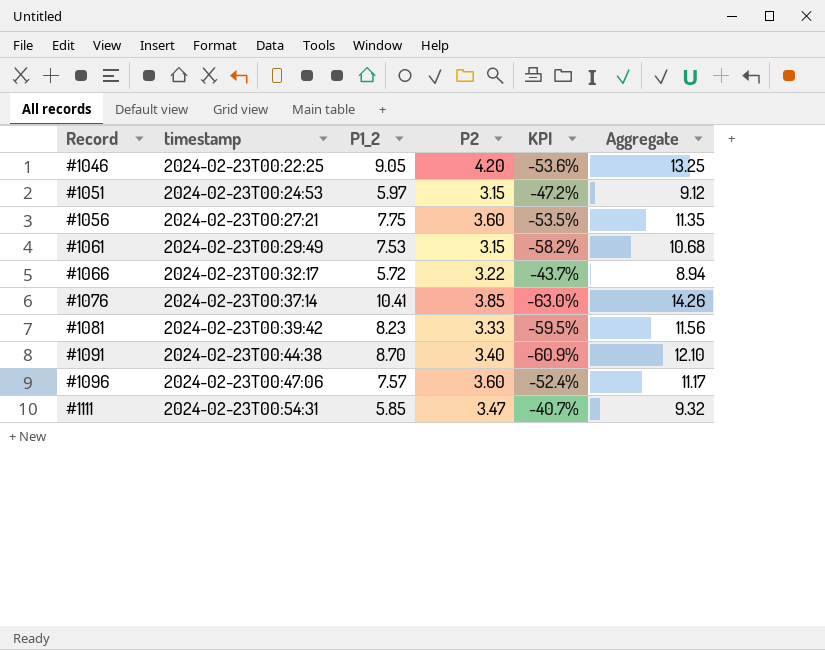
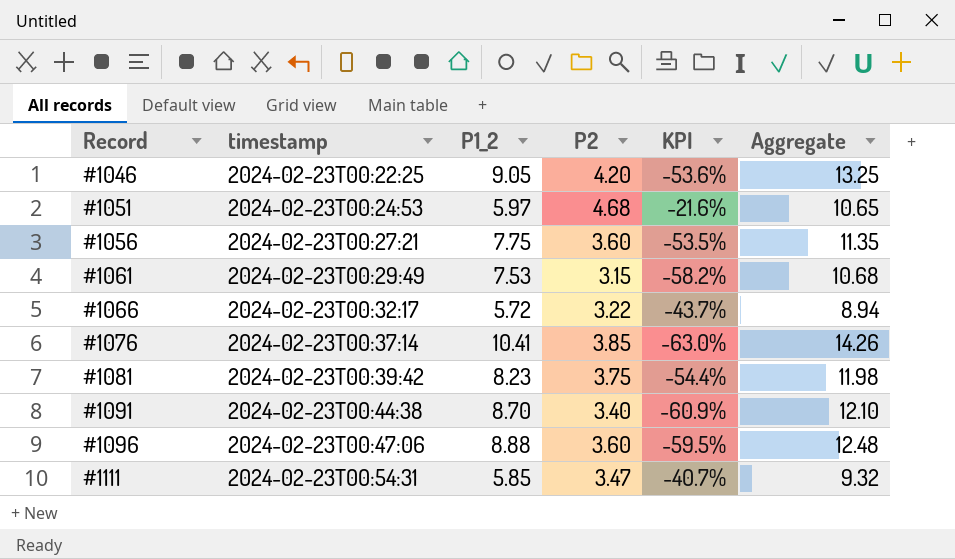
#1051 | P2: 3.15 -> 4.68
#1051 | KPI: -47.2% -> -21.6%
#1051 | Aggregate: 9.12 -> 10.65
#1081 | P2: 3.33 -> 3.75
#1081 | KPI: -59.5% -> -54.4%
#1081 | Aggregate: 11.56 -> 11.98
#1096 | P1_2: 7.57 -> 8.88
#1096 | KPI: -52.4% -> -59.5%
#1096 | Aggregate: 11.17 -> 12.48

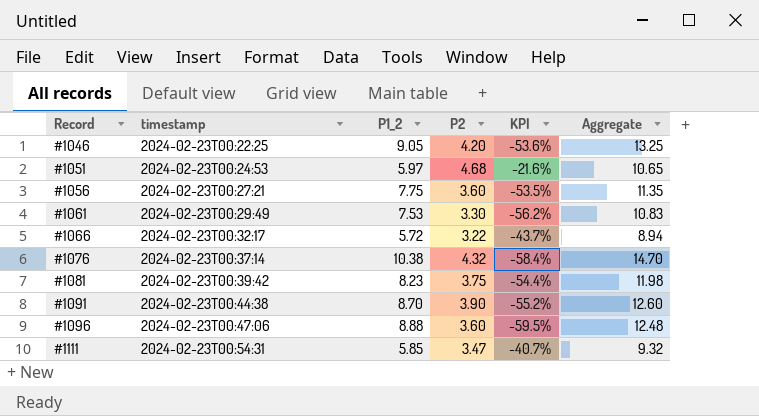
#1061 | P2: 3.15 -> 3.30
#1061 | KPI: -58.2% -> -56.2%
#1061 | Aggregate: 10.68 -> 10.83
#1076 | P1_2: 10.41 -> 10.38
#1076 | P2: 3.85 -> 4.32
#1076 | KPI: -63.0% -> -58.4%
#1076 | Aggregate: 14.26 -> 14.70
#1091 | P2: 3.40 -> 3.90
#1091 | KPI: -60.9% -> -55.2%
#1091 | Aggregate: 12.10 -> 12.60

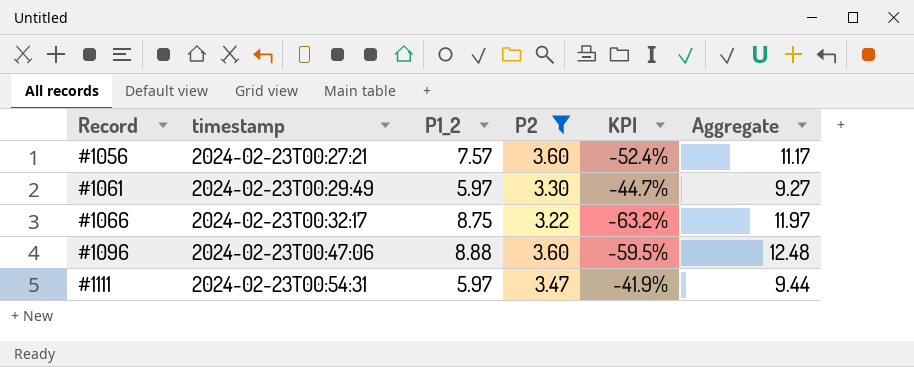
filter: none -> P2 <= 3.60
#1056 | P1_2: 7.75 -> 7.57
#1056 | KPI: -53.5% -> -52.4%
#1056 | Aggregate: 11.35 -> 11.17
#1061 | P1_2: 7.53 -> 5.97
#1061 | KPI: -56.2% -> -44.7%
#1061 | Aggregate: 10.83 -> 9.27
#1066 | P1_2: 5.72 -> 8.75
#1066 | KPI: -43.7% -> -63.2%
#1066 | Aggregate: 8.94 -> 11.97
#1111 | P1_2: 5.85 -> 5.97
#1111 | KPI: -40.7% -> -41.9%
#1111 | Aggregate: 9.32 -> 9.44

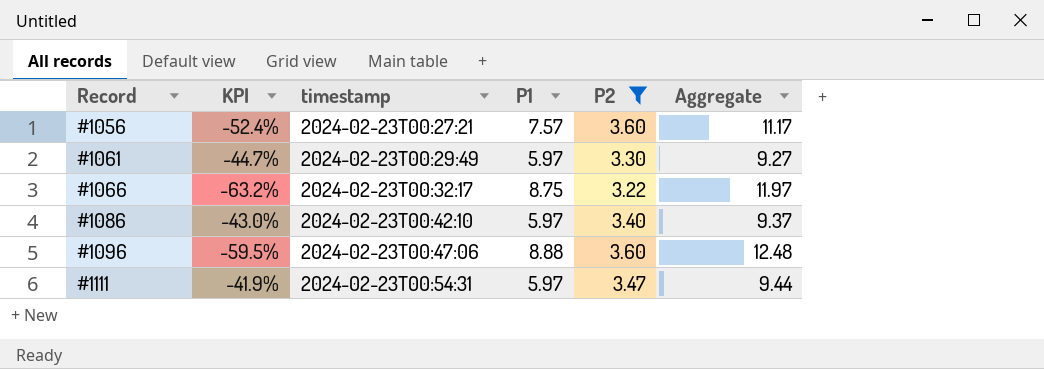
column KPI | position: 5 -> 2
column name: P1_2 -> P1
row #1086: none -> -43.0% | 2024-02-23T00:42:10 | 5.97 | 3.40 | 9.37

